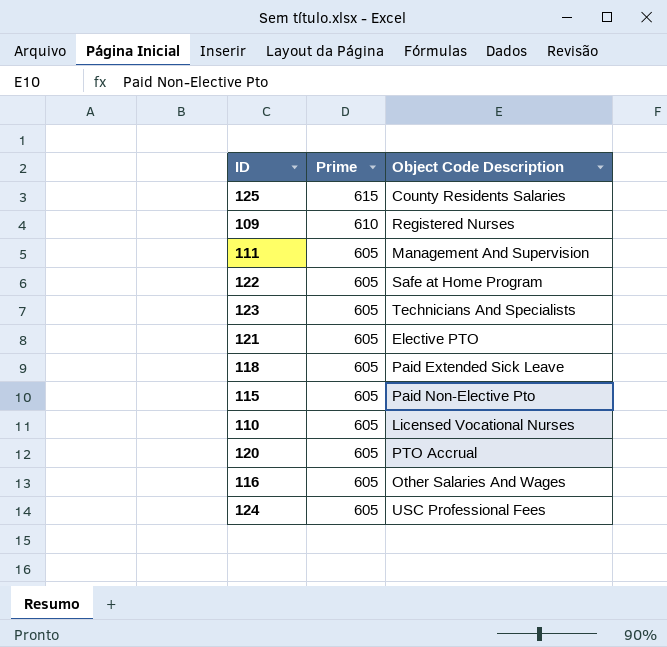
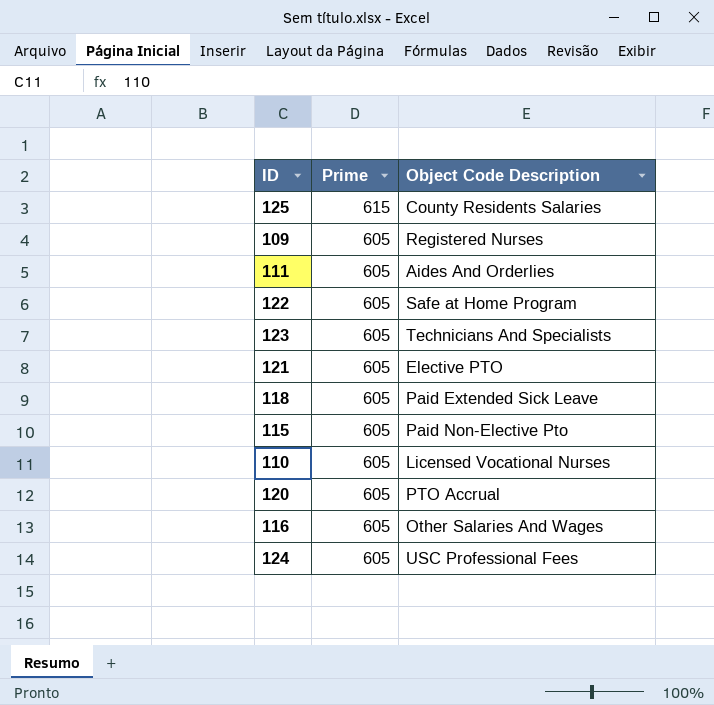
109 | Prime: 610 -> 605
111 | Object Code Description: Management And Supervision -> Aides And Orderlies

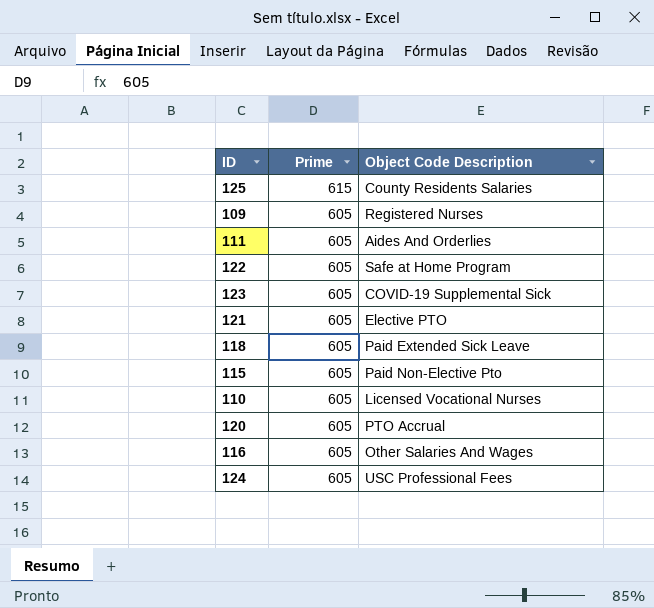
123 | Object Code Description: Technicians And Specialists -> COVID-19 Supplemental Sick

